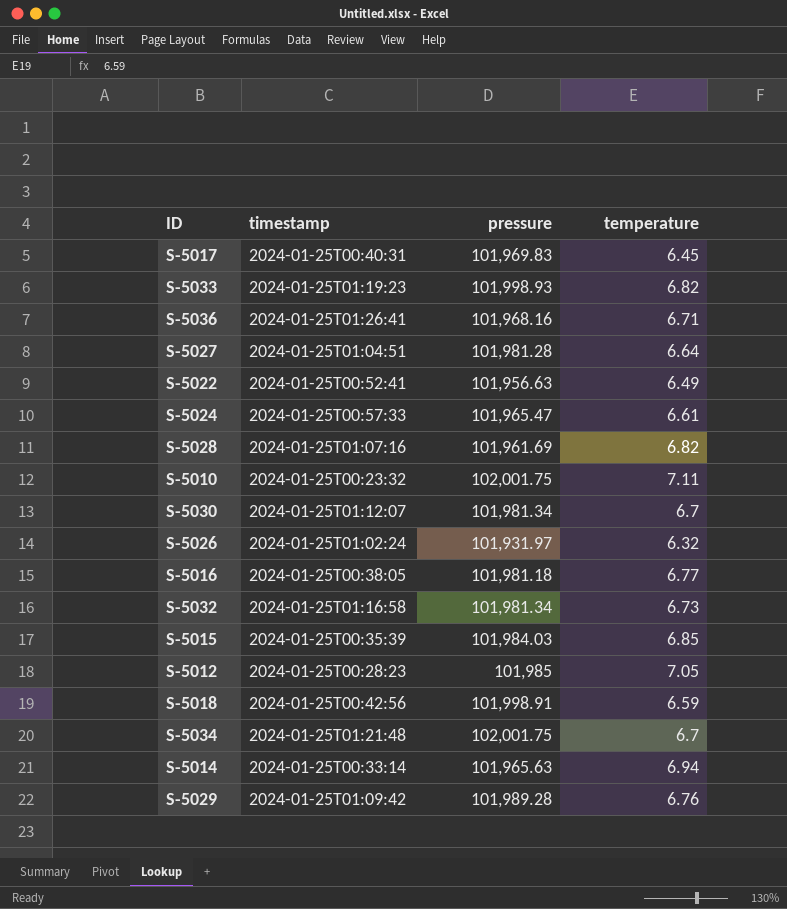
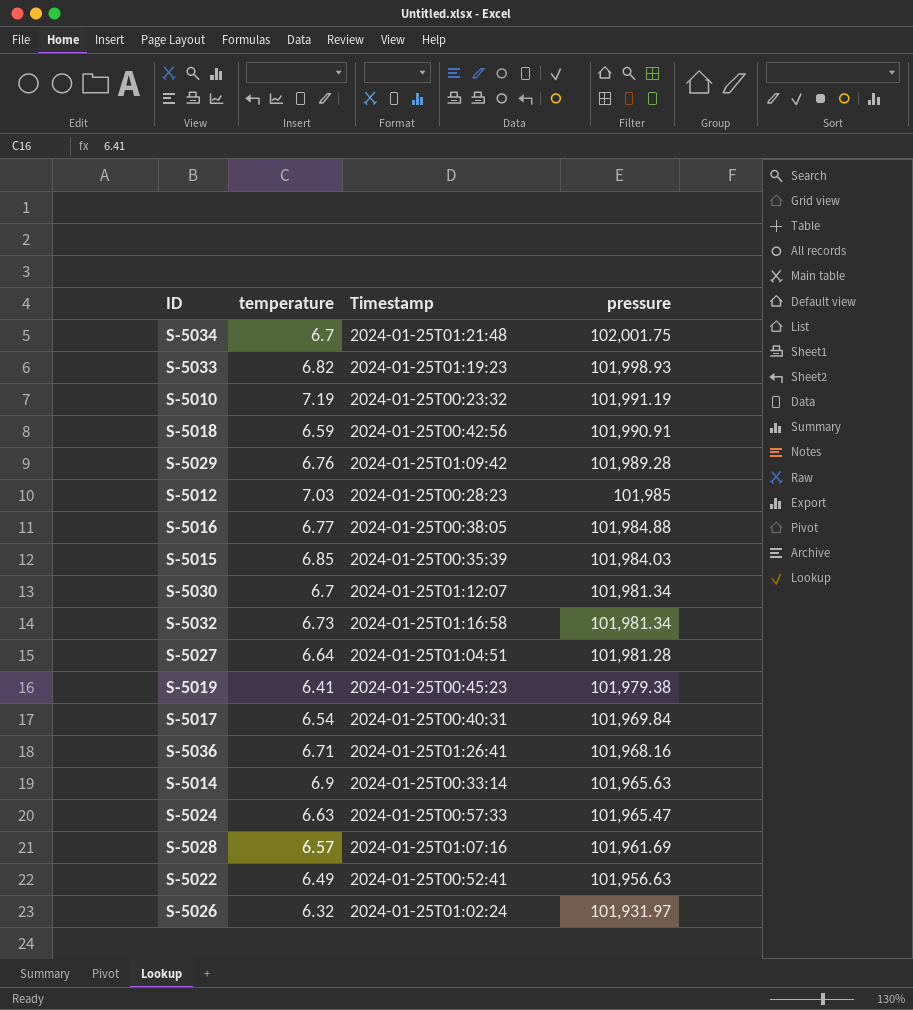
row order: none -> pressure descending
column temperature | position: 4 -> 2
column name: timestamp -> Timestamp
S-5010 | temperature: 7.11 -> 7.19
S-5010 | pressure: 102,001.75 -> 101,991.19
S-5018 | pressure: 101,998.91 -> 101,990.91
S-5012 | temperature: 7.05 -> 7.03
S-5016 | pressure: 101,981.18 -> 101,984.88
row S-5019: none -> 6.41 | 2024-01-25T00:45:23 | 101,979.38
S-5017 | temperature: 6.45 -> 6.54
S-5017 | pressure: 101,969.83 -> 101,969.84
S-5014 | temperature: 6.94 -> 6.9
S-5024 | temperature: 6.61 -> 6.63
S-5028 | temperature: 6.82 -> 6.57

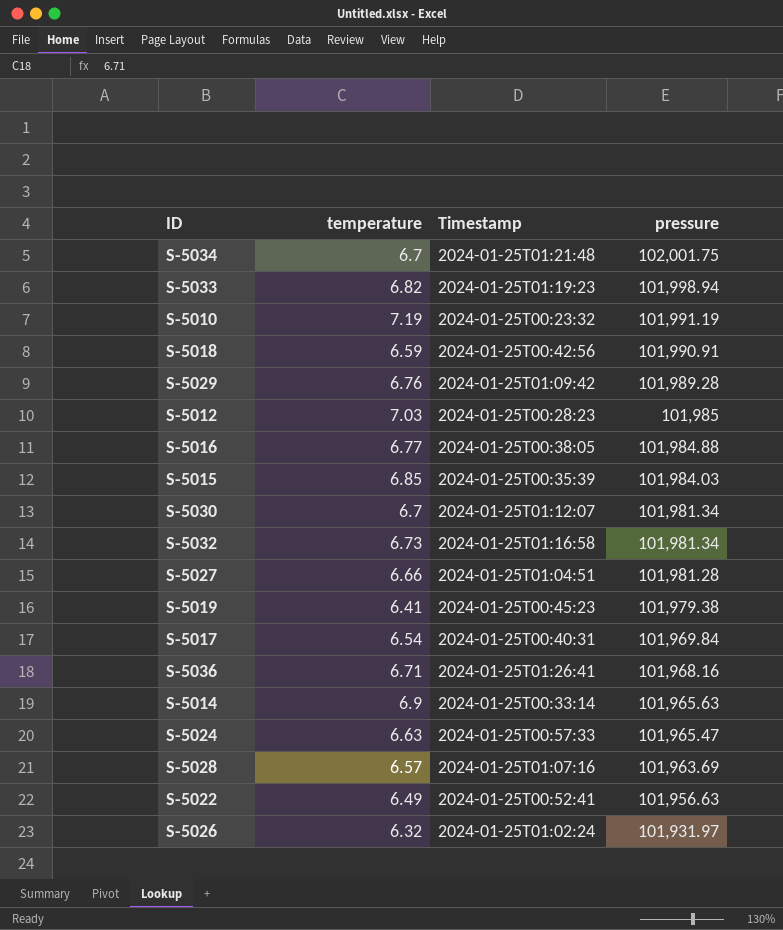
S-5033 | pressure: 101,998.93 -> 101,998.94
S-5027 | temperature: 6.64 -> 6.66
S-5028 | pressure: 101,961.69 -> 101,963.69

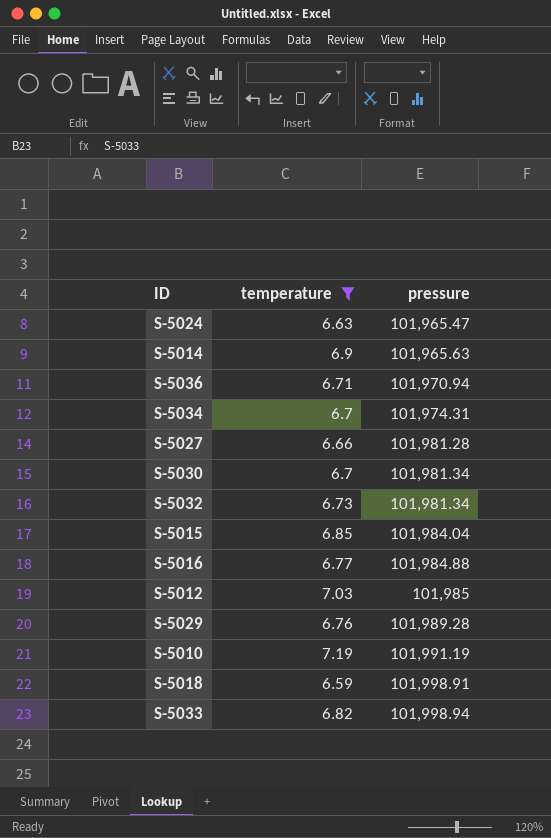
filter: none -> temperature >= 6.59
row order: pressure descending -> pressure ascending
column Timestamp | position: 3 -> none
S-5036 | pressure: 101,968.16 -> 101,970.94
S-5034 | pressure: 102,001.75 -> 101,974.31
S-5015 | pressure: 101,984.03 -> 101,984.04
S-5018 | pressure: 101,990.91 -> 101,998.91

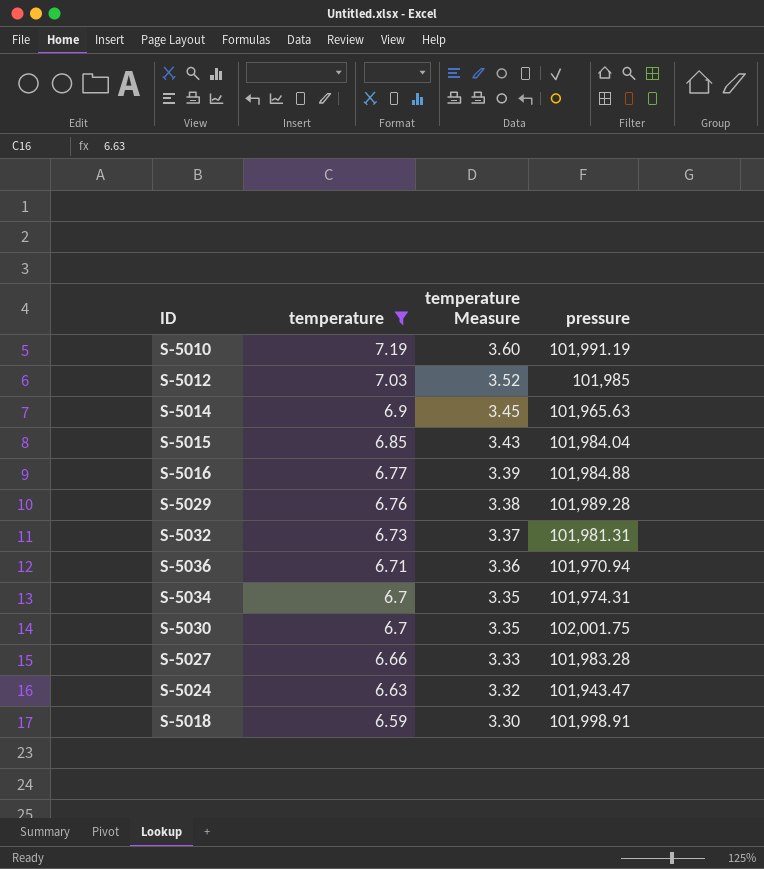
row order: pressure ascending -> temperature descending
column temperature Measure | formula: none -> [temperature] * 0.5
row S-5033: 6.82 | 101,998.94 -> none
S-5032 | pressure: 101,981.34 -> 101,981.31
S-5030 | pressure: 101,981.34 -> 102,001.75
S-5027 | pressure: 101,981.28 -> 101,983.28
S-5024 | pressure: 101,965.47 -> 101,943.47

